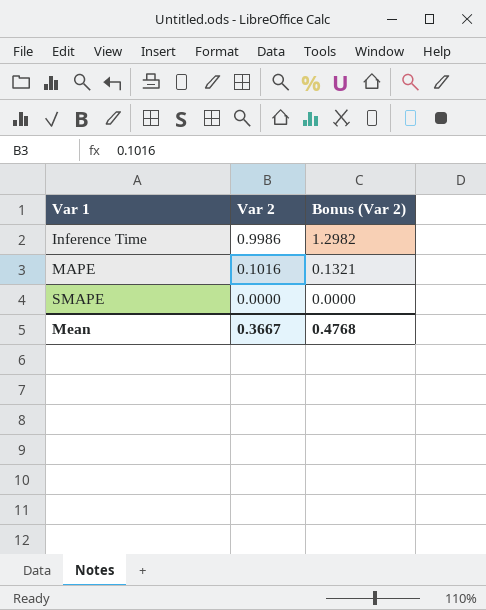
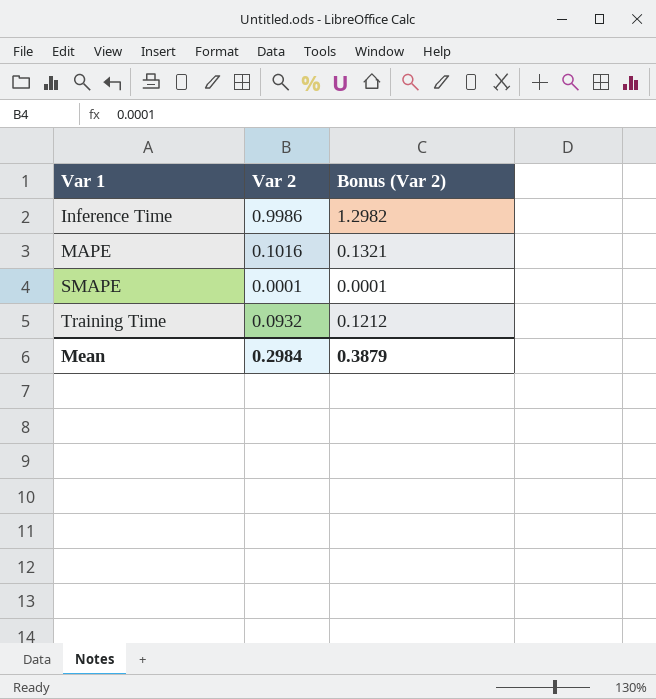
SMAPE | Var 2: 0.0000 -> 0.0001
SMAPE | Bonus (Var 2): 0.0000 -> 0.0001
row Training Time: none -> 0.0932 | 0.1212
Mean | Var 2: 0.3667 -> 0.2984
Mean | Bonus (Var 2): 0.4768 -> 0.3879

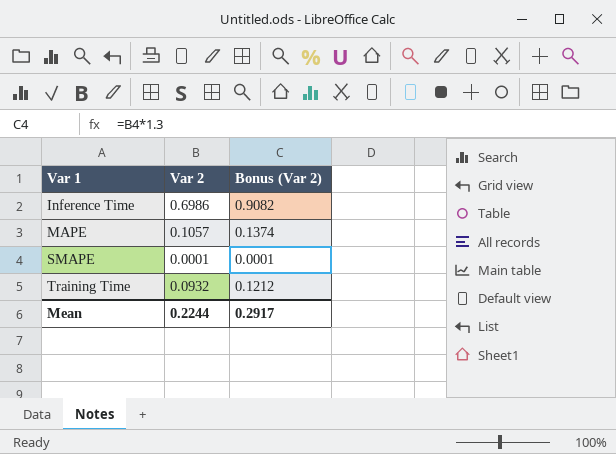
Inference Time | Var 2: 0.9986 -> 0.6986
Inference Time | Bonus (Var 2): 1.2982 -> 0.9082
MAPE | Var 2: 0.1016 -> 0.1057
MAPE | Bonus (Var 2): 0.1321 -> 0.1374
Mean | Var 2: 0.2984 -> 0.2244
Mean | Bonus (Var 2): 0.3879 -> 0.2917

